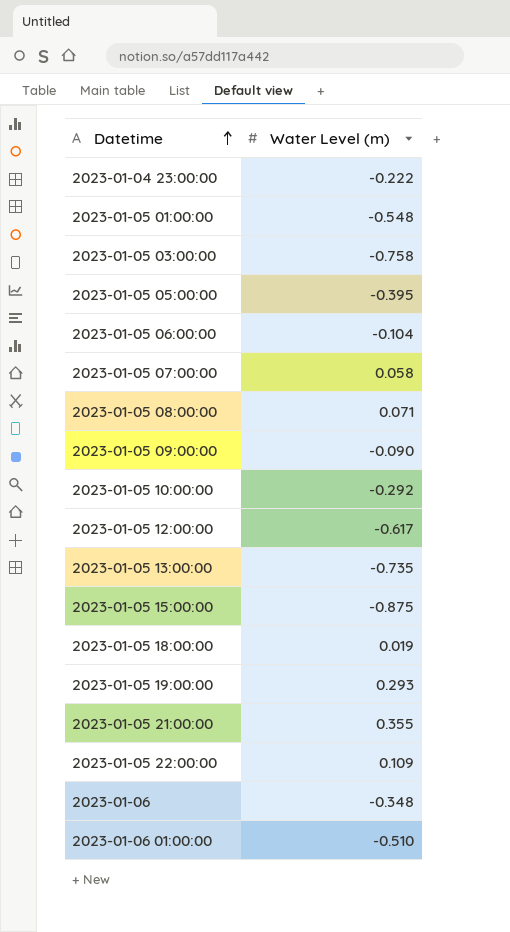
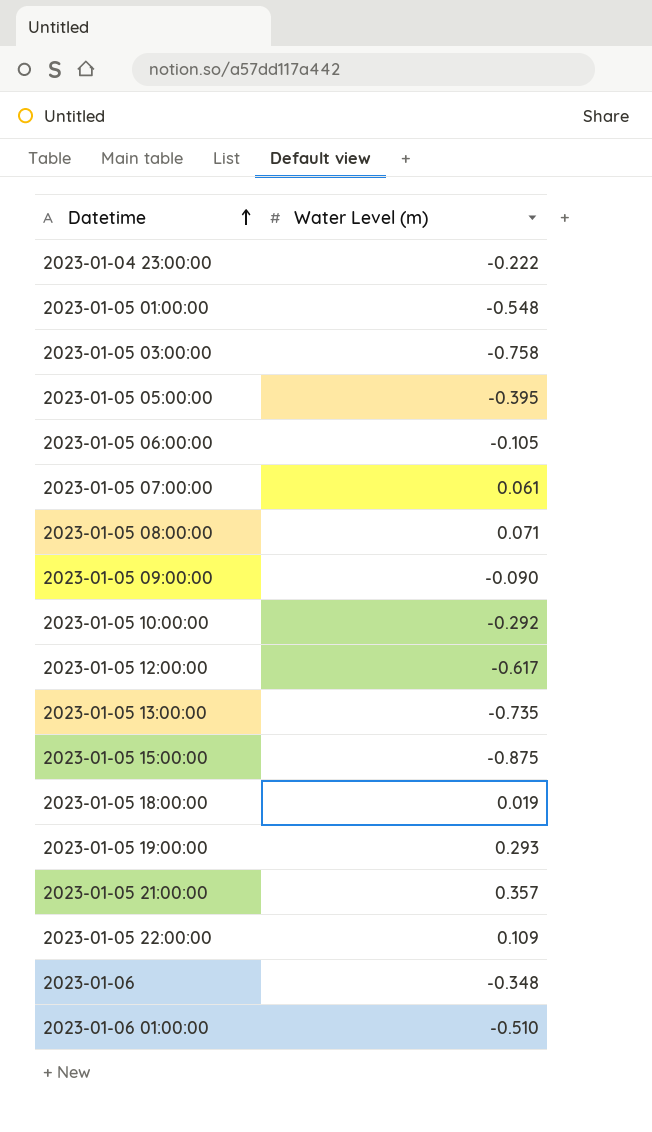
2023-01-05 06:00:00 | Water Level (m): -0.104 -> -0.105
2023-01-05 07:00:00 | Water Level (m): 0.058 -> 0.061
2023-01-05 21:00:00 | Water Level (m): 0.355 -> 0.357

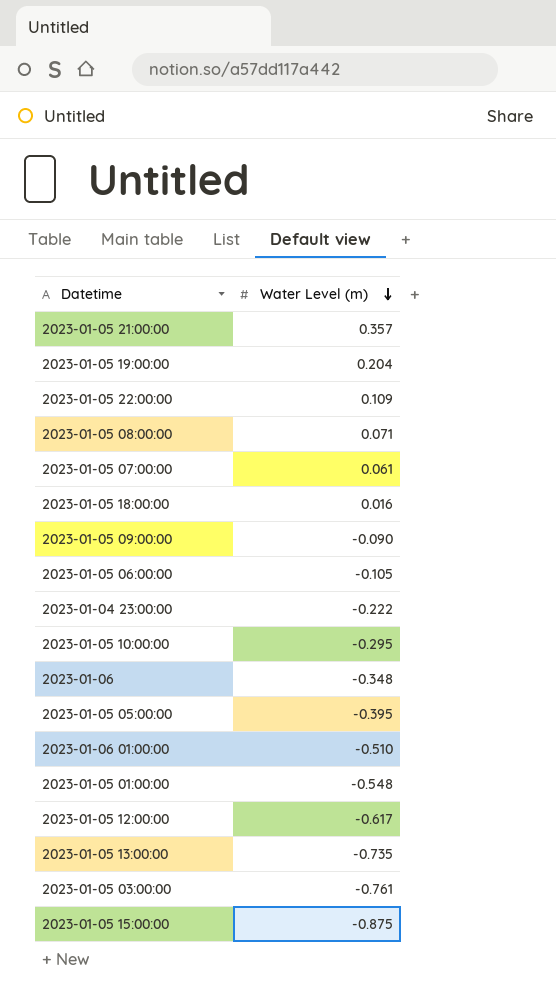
row order: Datetime ascending -> Water Level (m) descending
2023-01-05 19:00:00 | Water Level (m): 0.293 -> 0.204
2023-01-05 18:00:00 | Water Level (m): 0.019 -> 0.016
2023-01-05 10:00:00 | Water Level (m): -0.292 -> -0.295
2023-01-05 03:00:00 | Water Level (m): -0.758 -> -0.761

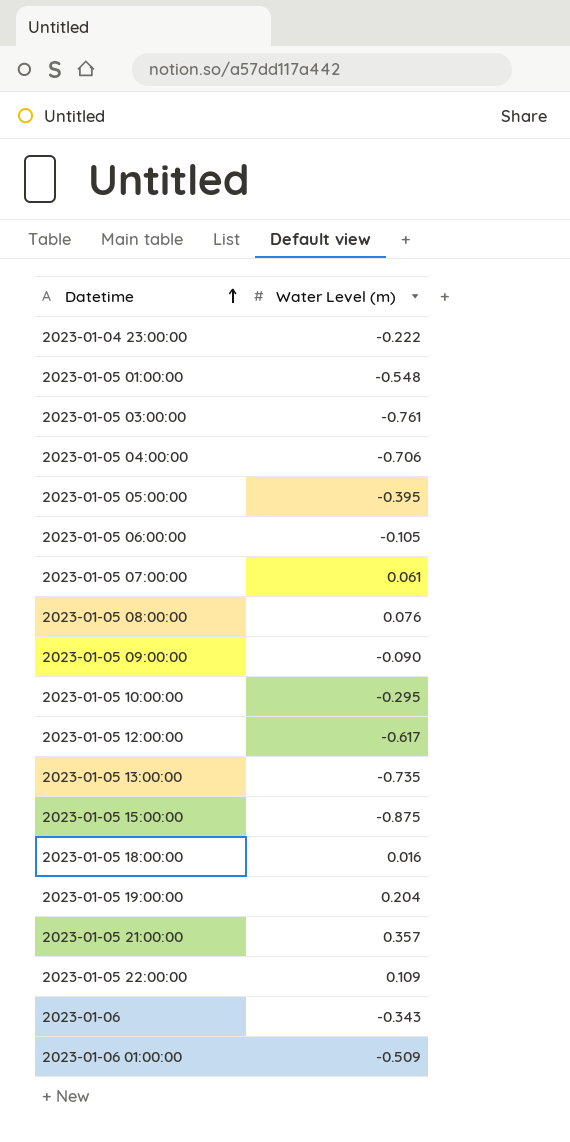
row order: Water Level (m) descending -> Datetime ascending
row 2023-01-05 04:00:00: none -> -0.706
2023-01-05 08:00:00 | Water Level (m): 0.071 -> 0.076
2023-01-06 | Water Level (m): -0.348 -> -0.343
2023-01-06 01:00:00 | Water Level (m): -0.510 -> -0.509

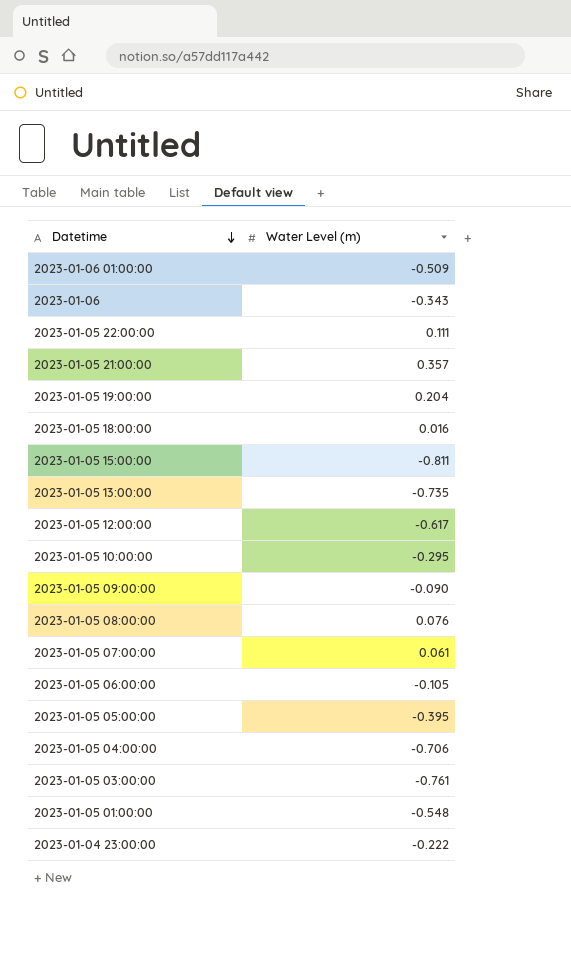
row order: Datetime ascending -> Datetime descending
2023-01-05 22:00:00 | Water Level (m): 0.109 -> 0.111
2023-01-05 15:00:00 | Water Level (m): -0.875 -> -0.811

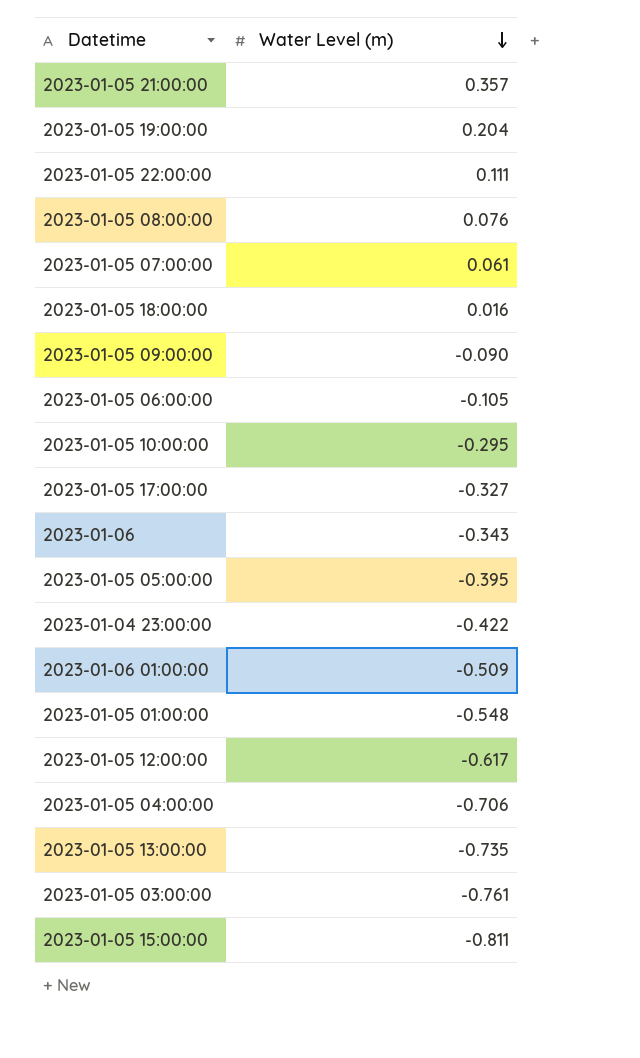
row order: Datetime descending -> Water Level (m) descending
row 2023-01-05 17:00:00: none -> -0.327
2023-01-04 23:00:00 | Water Level (m): -0.222 -> -0.422

